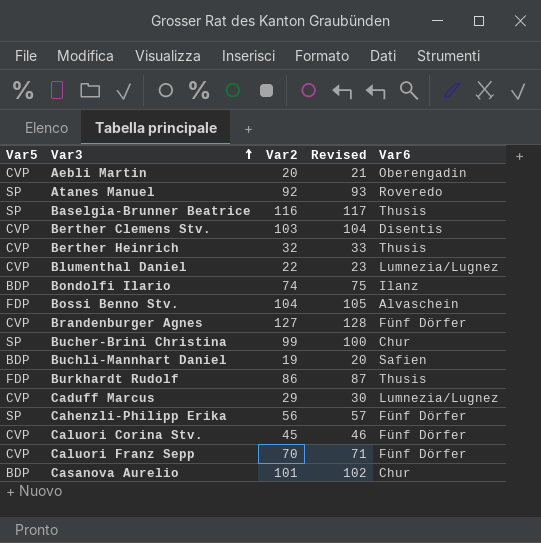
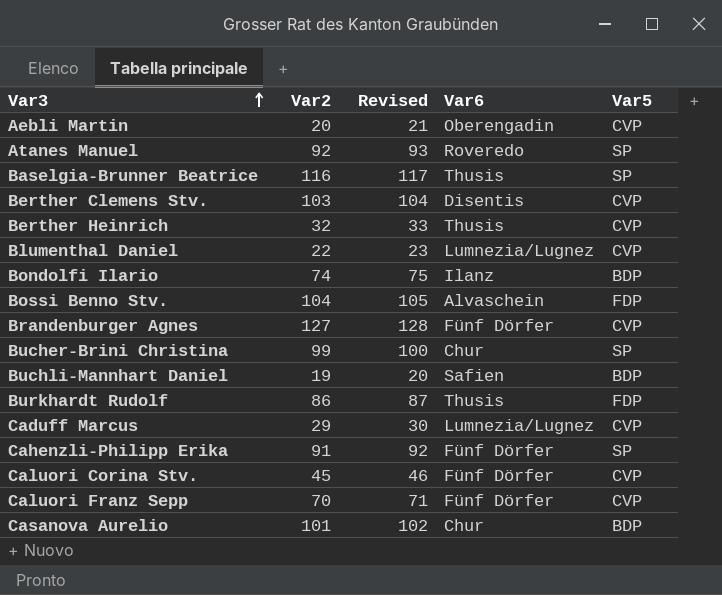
column Var5 | position: 1 -> 5
Cahenzli-Philipp Erika | Var2: 56 -> 91
Cahenzli-Philipp Erika | Revised: 57 -> 92

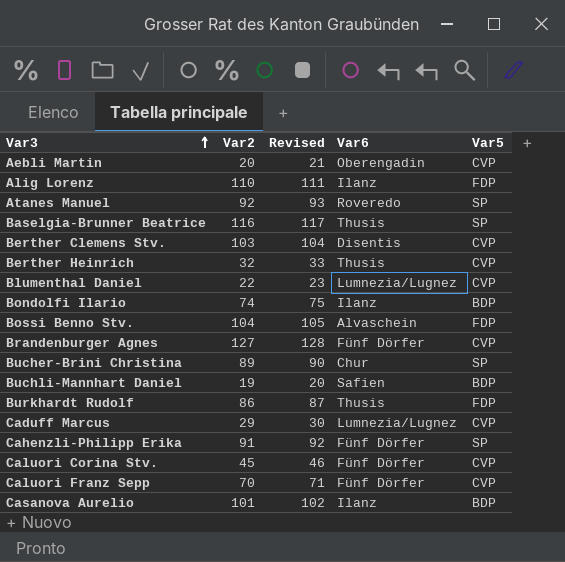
row Alig Lorenz: none -> 110 | 111 | Ilanz | FDP
Bucher-Brini Christina | Var2: 99 -> 89
Bucher-Brini Christina | Revised: 100 -> 90
Casanova Aurelio | Var6: Chur -> Ilanz

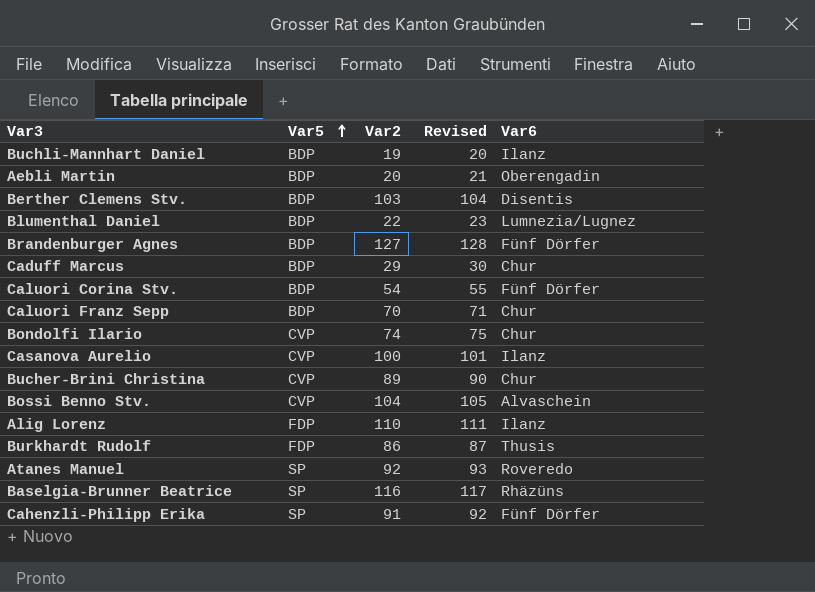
row order: Var3 ascending -> Var5 ascending
column Var5 | position: 5 -> 2
row Berther Heinrich: 32 | 33 | Thusis | CVP -> none
Buchli-Mannhart Daniel | Var6: Safien -> Ilanz
Aebli Martin | Var5: CVP -> BDP
Berther Clemens Stv. | Var5: CVP -> BDP
Blumenthal Daniel | Var5: CVP -> BDP
Brandenburger Agnes | Var5: CVP -> BDP
Caduff Marcus | Var5: CVP -> BDP
Caduff Marcus | Var6: Lumnezia/Lugnez -> Chur
Caluori Corina Stv. | Var5: CVP -> BDP
Caluori Corina Stv. | Var2: 45 -> 54
Caluori Corina Stv. | Revised: 46 -> 55
Caluori Franz Sepp | Var5: CVP -> BDP
Caluori Franz Sepp | Var6: Fünf Dörfer -> Chur
Bondolfi Ilario | Var5: BDP -> CVP
Bondolfi Ilario | Var6: Ilanz -> Chur
Casanova Aurelio | Var5: BDP -> CVP
Casanova Aurelio | Var2: 101 -> 100
Casanova Aurelio | Revised: 102 -> 101
Bucher-Brini Christina | Var5: SP -> CVP
Bossi Benno Stv. | Var5: FDP -> CVP
Baselgia-Brunner Beatrice | Var6: Thusis -> Rhäzüns

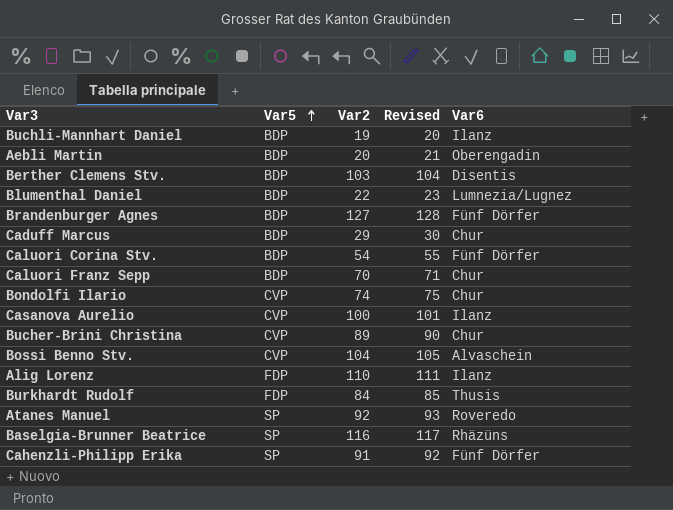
Burkhardt Rudolf | Var2: 86 -> 84
Burkhardt Rudolf | Revised: 87 -> 85

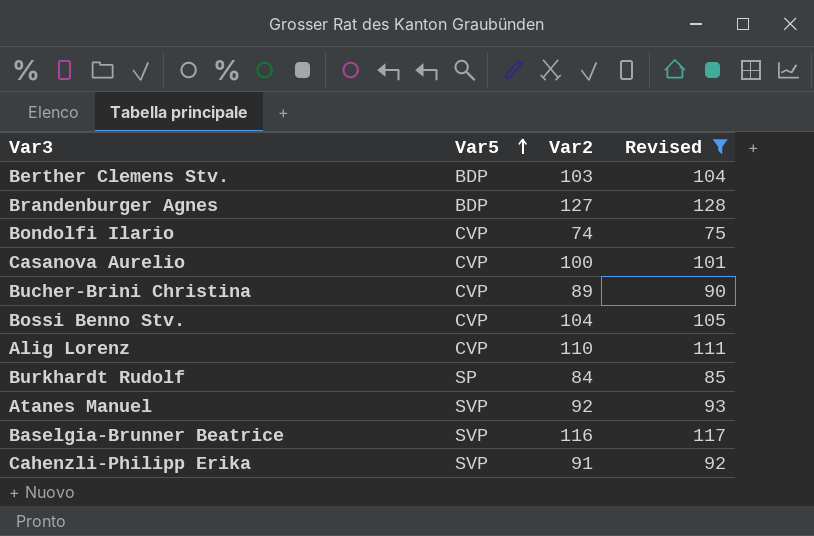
filter: none -> Revised >= 75
column Var6 | position: 5 -> none
Alig Lorenz | Var5: FDP -> CVP
Burkhardt Rudolf | Var5: FDP -> SP
Atanes Manuel | Var5: SP -> SVP
Baselgia-Brunner Beatrice | Var5: SP -> SVP
Cahenzli-Philipp Erika | Var5: SP -> SVP

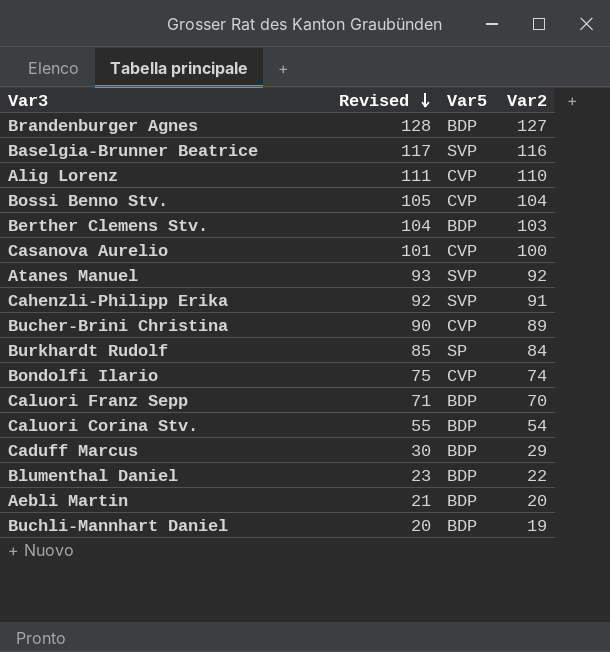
filter: Revised >= 75 -> none
row order: Var5 ascending -> Revised descending
column Revised | position: 4 -> 2

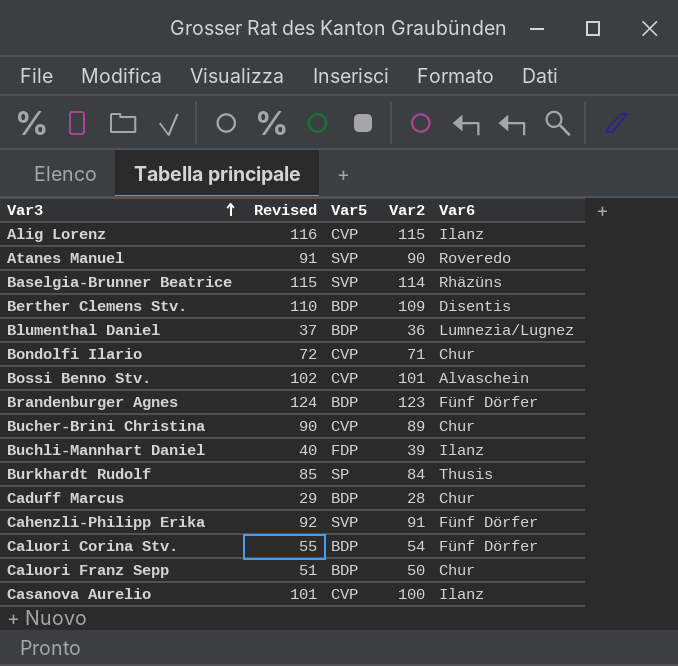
row order: Revised descending -> Var3 ascending
column Var6 | position: none -> 5
row Aebli Martin: 21 | BDP | 20 -> none
Alig Lorenz | Revised: 111 -> 116
Alig Lorenz | Var2: 110 -> 115
Atanes Manuel | Revised: 93 -> 91
Atanes Manuel | Var2: 92 -> 90
Baselgia-Brunner Beatrice | Revised: 117 -> 115
Baselgia-Brunner Beatrice | Var2: 116 -> 114
Berther Clemens Stv. | Revised: 104 -> 110
Berther Clemens Stv. | Var2: 103 -> 109
Blumenthal Daniel | Revised: 23 -> 37
Blumenthal Daniel | Var2: 22 -> 36
Bondolfi Ilario | Revised: 75 -> 72
Bondolfi Ilario | Var2: 74 -> 71
Bossi Benno Stv. | Revised: 105 -> 102
Bossi Benno Stv. | Var2: 104 -> 101
Brandenburger Agnes | Revised: 128 -> 124
Brandenburger Agnes | Var2: 127 -> 123
Buchli-Mannhart Daniel | Revised: 20 -> 40
Buchli-Mannhart Daniel | Var5: BDP -> FDP
Buchli-Mannhart Daniel | Var2: 19 -> 39
Caduff Marcus | Revised: 30 -> 29
Caduff Marcus | Var2: 29 -> 28
Caluori Franz Sepp | Revised: 71 -> 51
Caluori Franz Sepp | Var2: 70 -> 50

